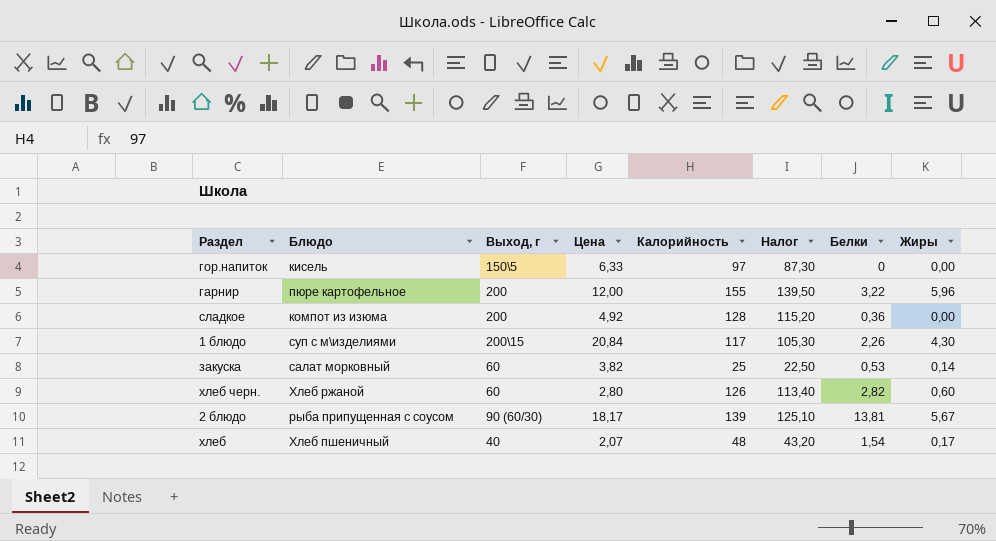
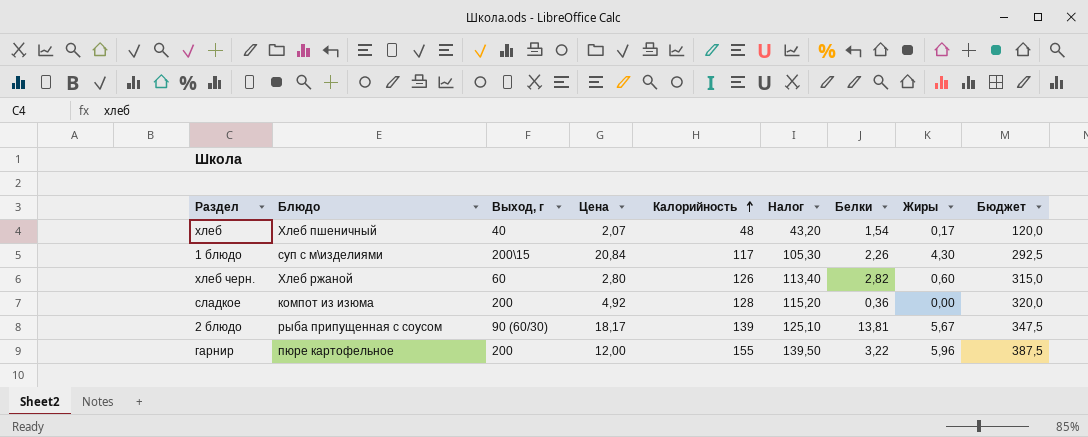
row order: none -> Калорийность ascending
column Бюджет | formula: none -> [Калорийность] * 2,5
row гор.напиток: кисель | 150\5 | 6,33 | 97 | 87,30 | 0 | 0,00 -> none
row закуска: салат морковный | 60 | 3,82 | 25 | 22,50 | 0,53 | 0,14 -> none

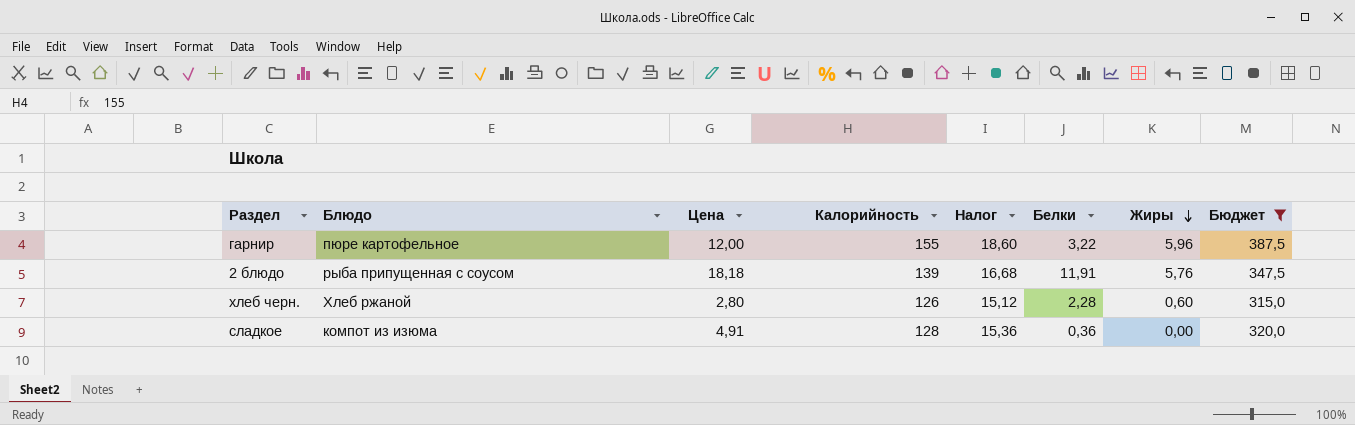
filter: none -> Бюджет >= 315,0
row order: Калорийность ascending -> Жиры descending
column Выход, г | position: 3 -> none
column Налог | formula: [Калорийность] * 0,9 -> [Калорийность] * 0,12
2 блюдо | Цена: 18,17 -> 18,18
2 блюдо | Белки: 13,81 -> 11,91
2 блюдо | Жиры: 5,67 -> 5,76
хлеб черн. | Белки: 2,82 -> 2,28
сладкое | Цена: 4,92 -> 4,91

